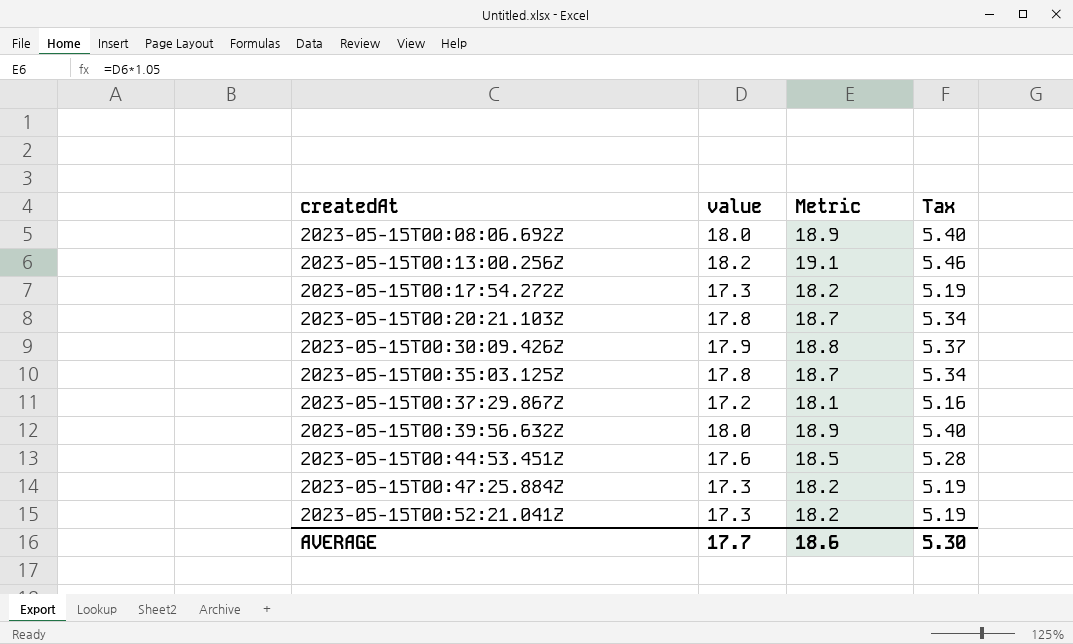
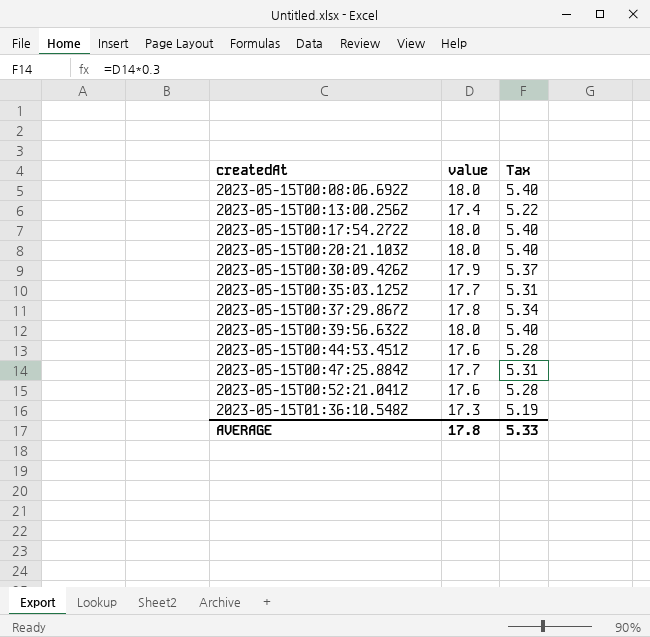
column Metric | formula: [value] * 1.05 -> none
2023-05-15T00:13:00.256Z | value: 18.2 -> 17.4
2023-05-15T00:13:00.256Z | Tax: 5.46 -> 5.22
2023-05-15T00:17:54.272Z | value: 17.3 -> 18.0
2023-05-15T00:17:54.272Z | Tax: 5.19 -> 5.40
2023-05-15T00:20:21.103Z | value: 17.8 -> 18.0
2023-05-15T00:20:21.103Z | Tax: 5.34 -> 5.40
2023-05-15T00:35:03.125Z | value: 17.8 -> 17.7
2023-05-15T00:35:03.125Z | Tax: 5.34 -> 5.31
2023-05-15T00:37:29.867Z | value: 17.2 -> 17.8
2023-05-15T00:37:29.867Z | Tax: 5.16 -> 5.34
2023-05-15T00:47:25.884Z | value: 17.3 -> 17.7
2023-05-15T00:47:25.884Z | Tax: 5.19 -> 5.31
2023-05-15T00:52:21.041Z | value: 17.3 -> 17.6
2023-05-15T00:52:21.041Z | Tax: 5.19 -> 5.28
row 2023-05-15T01:36:10.548Z: none -> 17.3 | 5.19
AVERAGE | value: 17.7 -> 17.8
AVERAGE | Tax: 5.30 -> 5.33

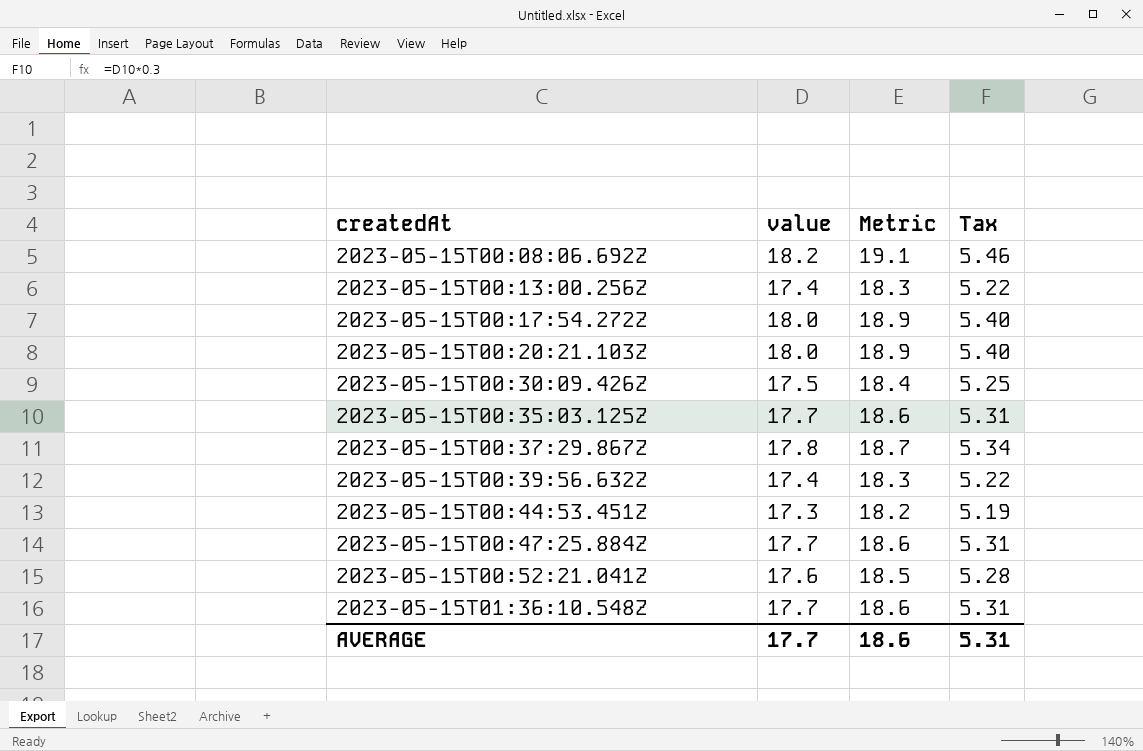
column Metric | formula: none -> [value] * 1.05
2023-05-15T00:08:06.692Z | value: 18.0 -> 18.2
2023-05-15T00:08:06.692Z | Tax: 5.40 -> 5.46
2023-05-15T00:30:09.426Z | value: 17.9 -> 17.5
2023-05-15T00:30:09.426Z | Tax: 5.37 -> 5.25
2023-05-15T00:39:56.632Z | value: 18.0 -> 17.4
2023-05-15T00:39:56.632Z | Tax: 5.40 -> 5.22
2023-05-15T00:44:53.451Z | value: 17.6 -> 17.3
2023-05-15T00:44:53.451Z | Tax: 5.28 -> 5.19
2023-05-15T01:36:10.548Z | value: 17.3 -> 17.7
2023-05-15T01:36:10.548Z | Tax: 5.19 -> 5.31
AVERAGE | value: 17.8 -> 17.7
AVERAGE | Tax: 5.33 -> 5.31

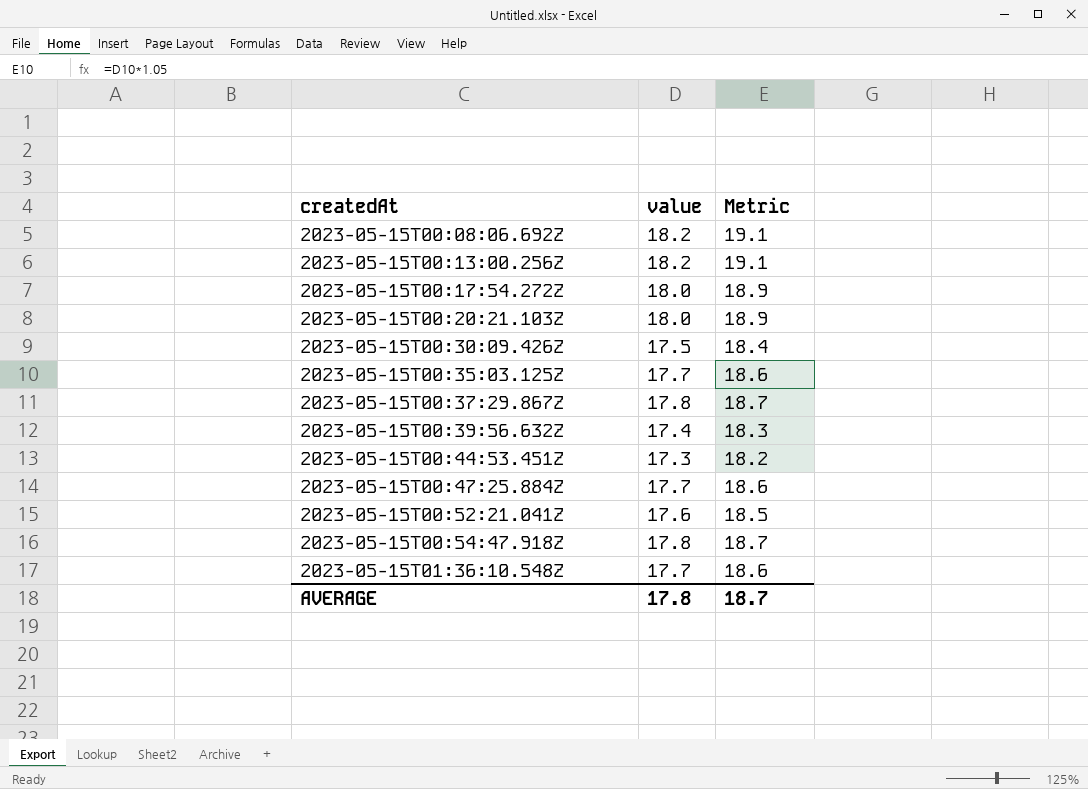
column Tax | formula: [value] * 0.3 -> none
2023-05-15T00:13:00.256Z | value: 17.4 -> 18.2
2023-05-15T00:13:00.256Z | Metric: 18.3 -> 19.1
row 2023-05-15T00:54:47.918Z: none -> 17.8 | 18.7
AVERAGE | value: 17.7 -> 17.8
AVERAGE | Metric: 18.6 -> 18.7

